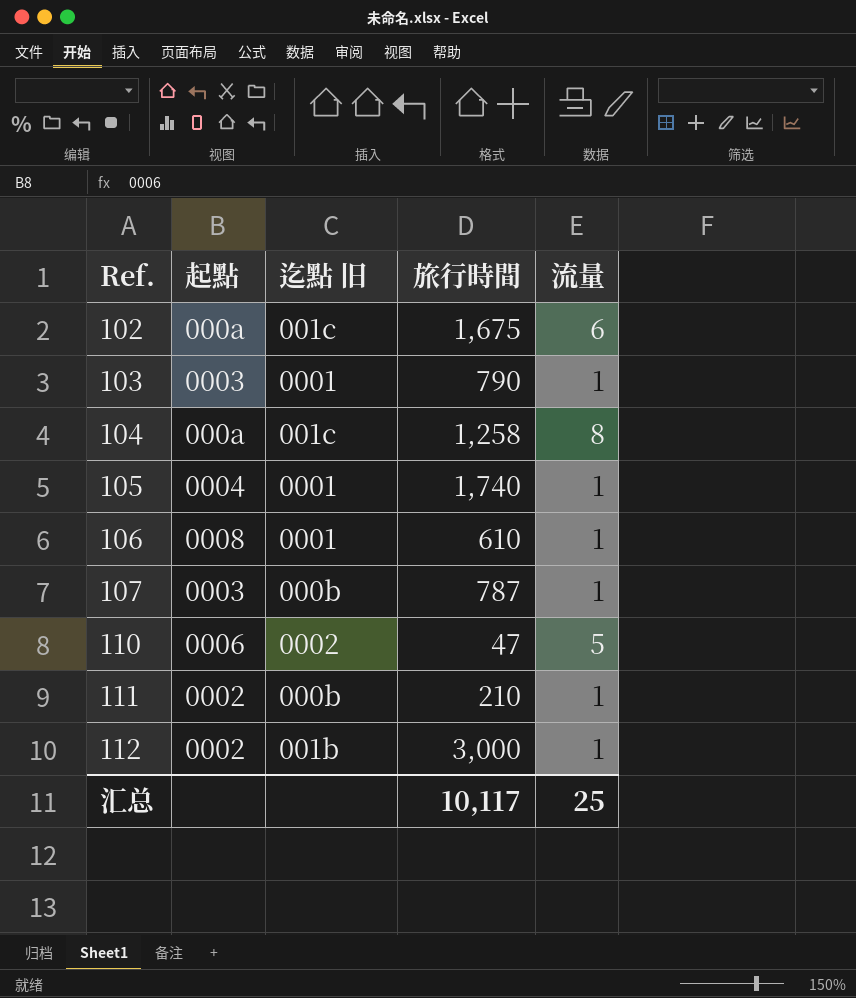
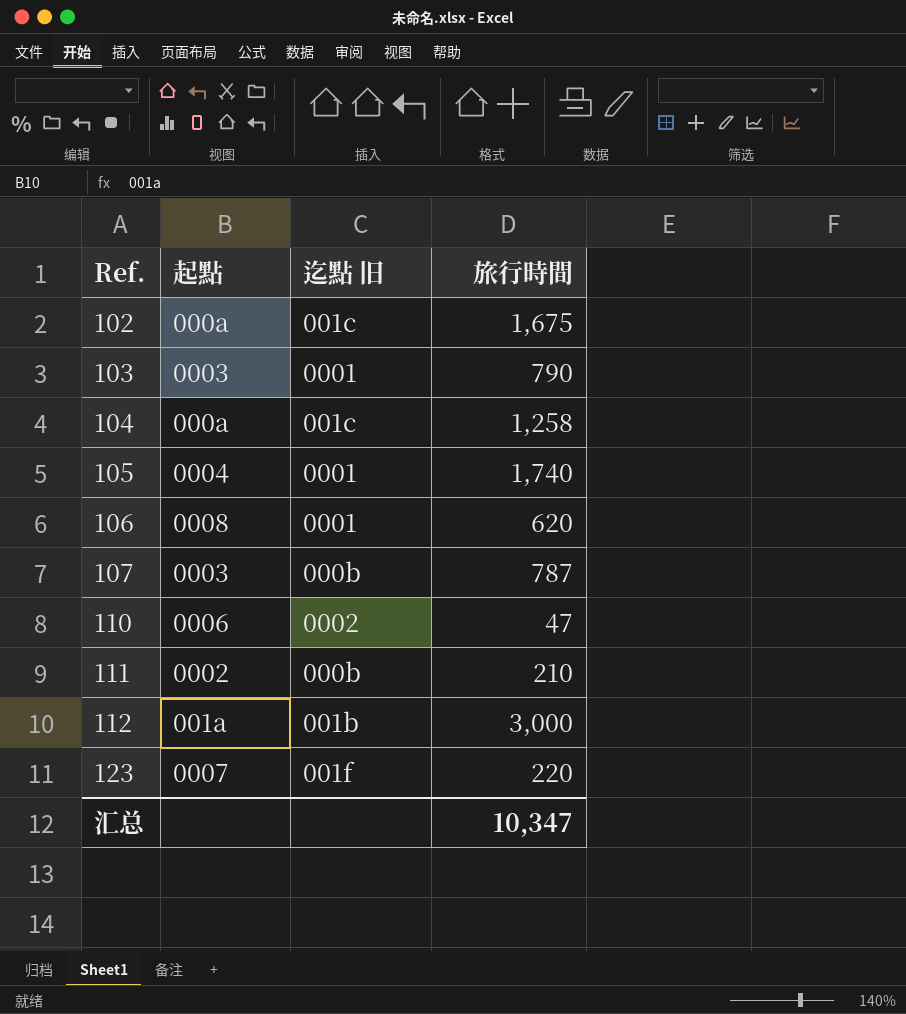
column 流量 | position: 5 -> none
106 | 旅行時間: 610 -> 620
112 | 起點: 0002 -> 001a
row 123: none -> 0007 | 001f | 220
汇总 | 旅行時間: 10,117 -> 10,347

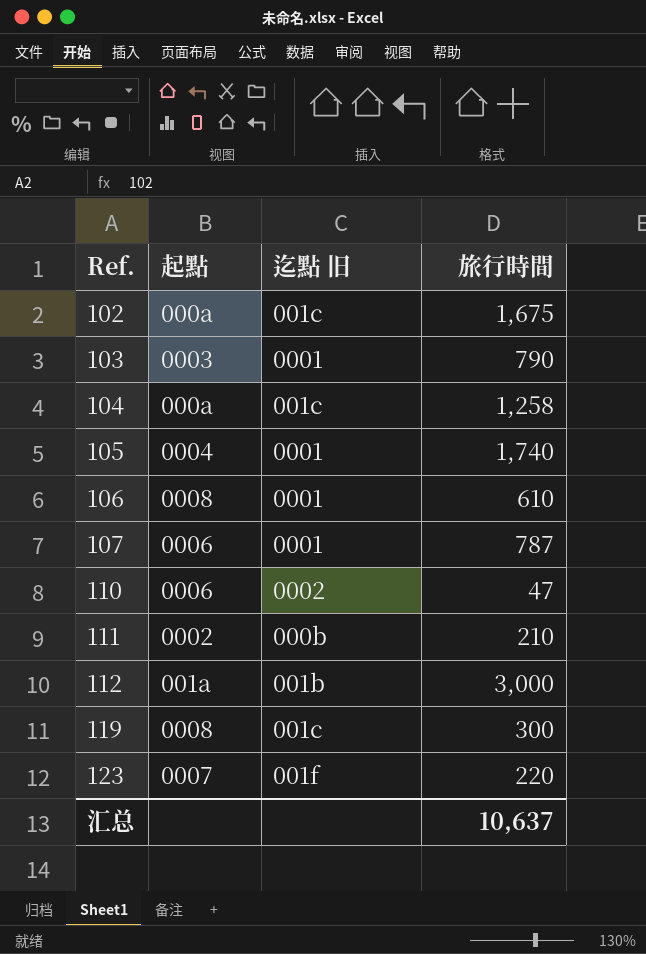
106 | 旅行時間: 620 -> 610
107 | 起點: 0003 -> 0006
107 | 迄點 旧: 000b -> 0001
row 119: none -> 0008 | 001c | 300
汇总 | 旅行時間: 10,347 -> 10,637

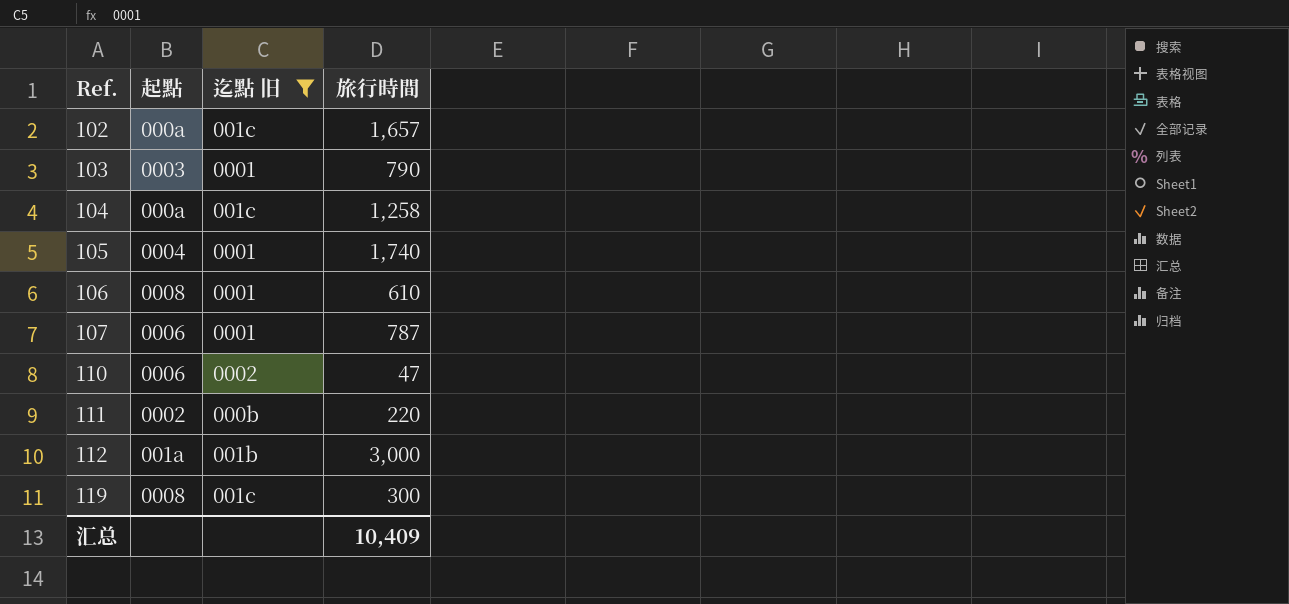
filter: none -> 迄點 旧 != 001f
102 | 旅行時間: 1,675 -> 1,657
111 | 旅行時間: 210 -> 220
汇总 | 旅行時間: 10,637 -> 10,409

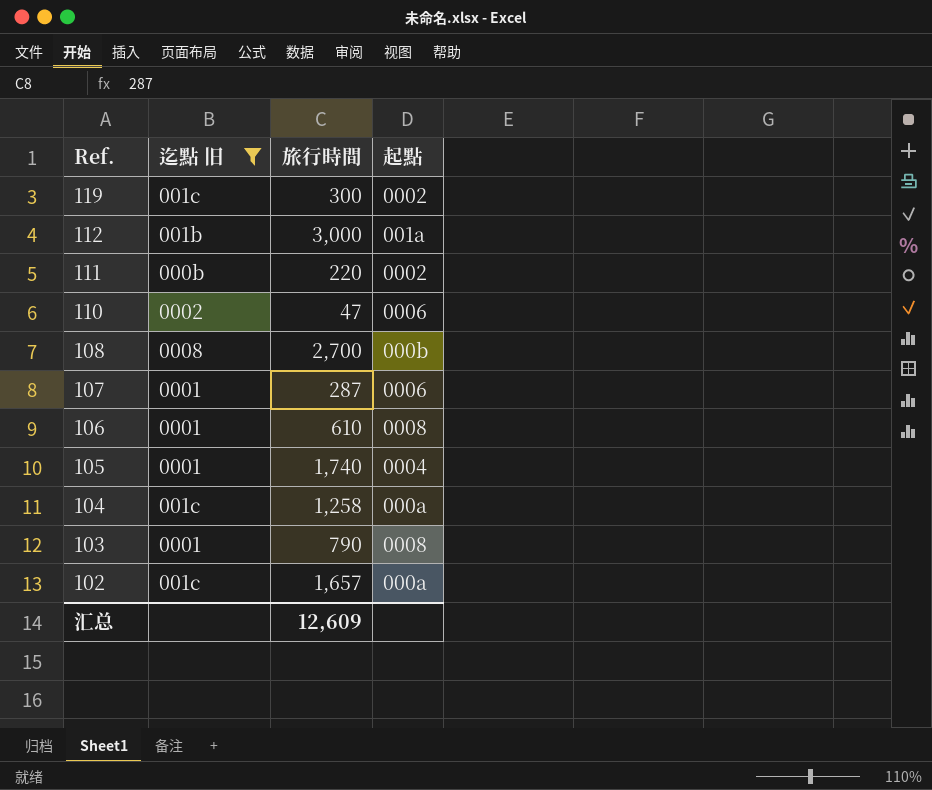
row order: Ref. ascending -> Ref. descending
column 起點 | position: 2 -> 4
119 | 起點: 0008 -> 0002
row 108: none -> 0008 | 2,700 | 000b
107 | 旅行時間: 787 -> 287
103 | 起點: 0003 -> 0008
汇总 | 旅行時間: 10,409 -> 12,609

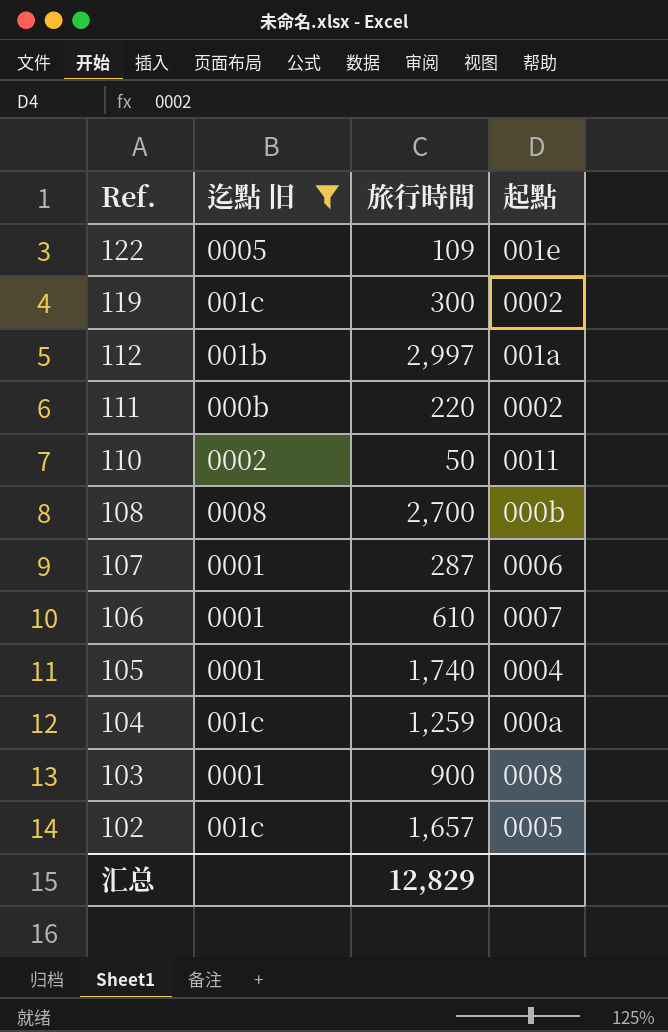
row 122: none -> 0005 | 109 | 001e
112 | 旅行時間: 3,000 -> 2,997
110 | 旅行時間: 47 -> 50
110 | 起點: 0006 -> 0011
106 | 起點: 0008 -> 0007
104 | 旅行時間: 1,258 -> 1,259
103 | 旅行時間: 790 -> 900
102 | 起點: 000a -> 0005
汇总 | 旅行時間: 12,609 -> 12,829

